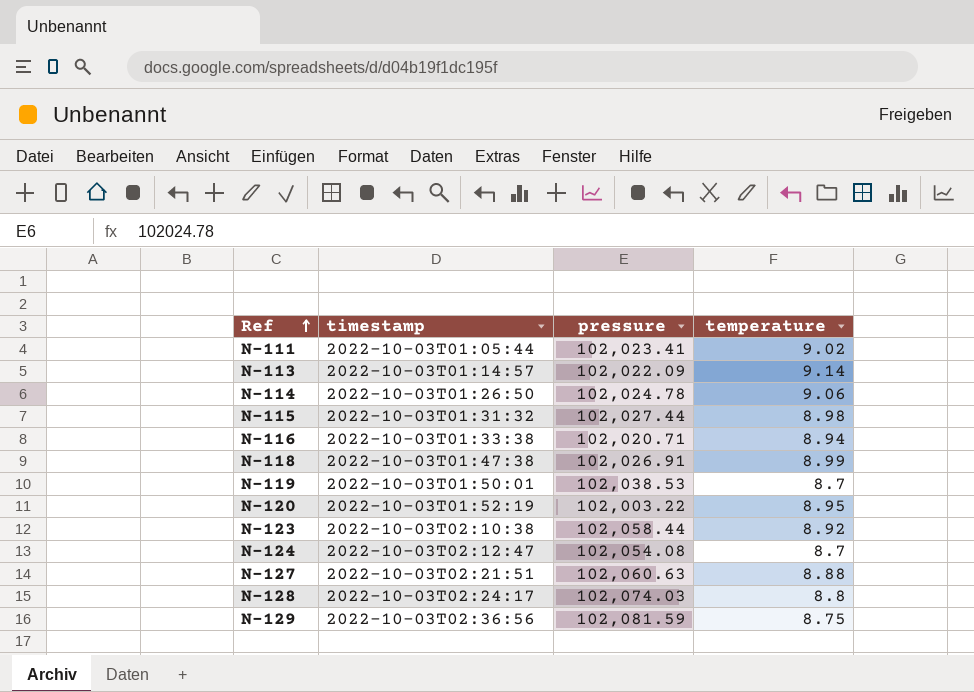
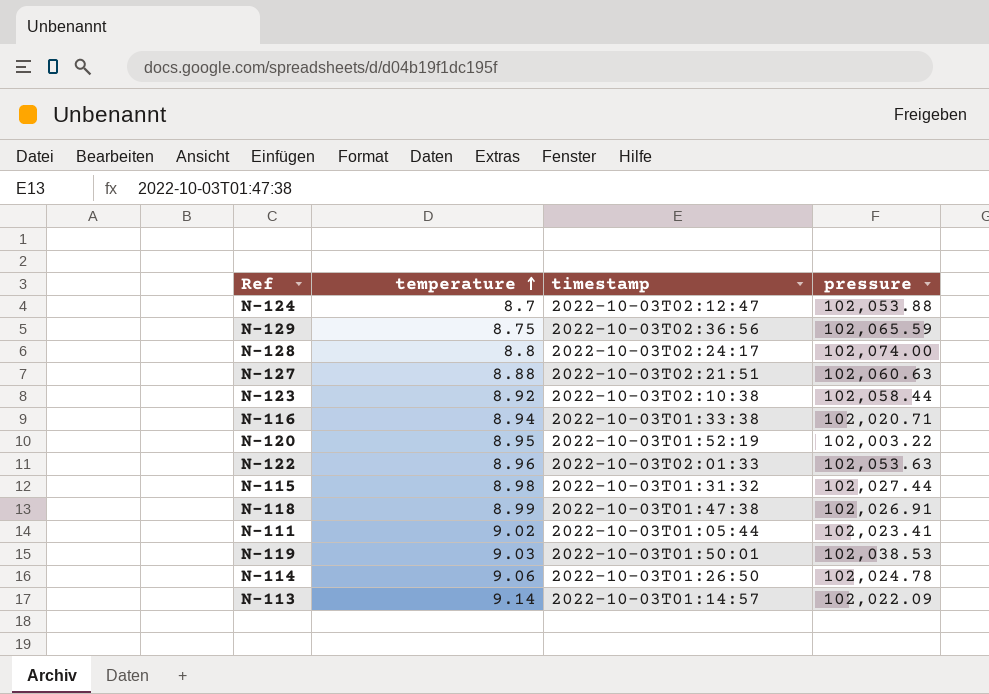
row order: Ref ascending -> temperature ascending
column temperature | position: 4 -> 2
N-124 | pressure: 102,054.08 -> 102,053.88
N-129 | pressure: 102,081.59 -> 102,065.59
N-128 | pressure: 102,074.03 -> 102,074.00
row N-122: none -> 8.96 | 2022-10-03T02:01:33 | 102,053.63
N-119 | temperature: 8.7 -> 9.03

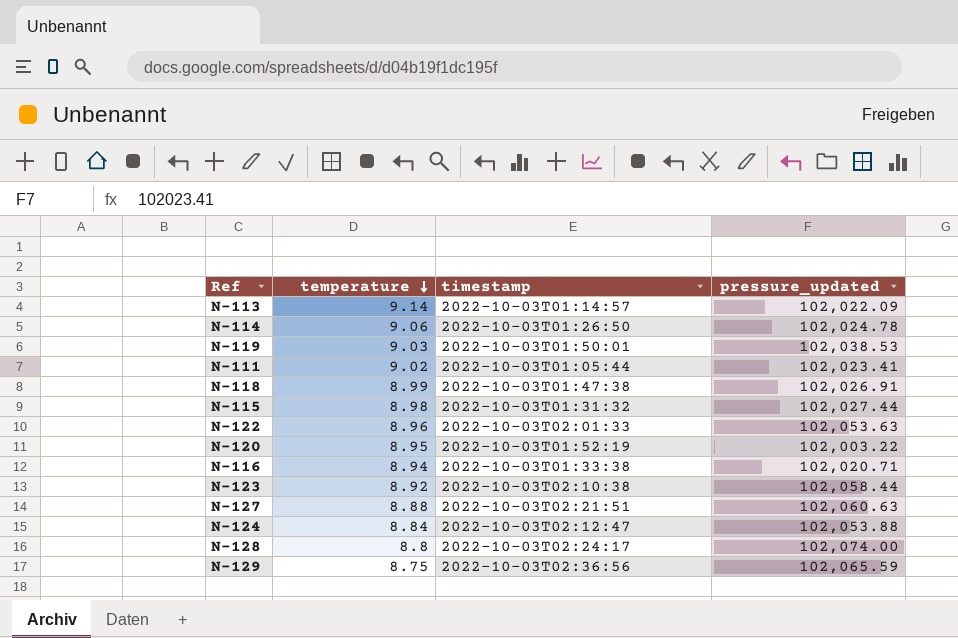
row order: temperature ascending -> temperature descending
column name: pressure -> pressure_updated
N-124 | temperature: 8.7 -> 8.84

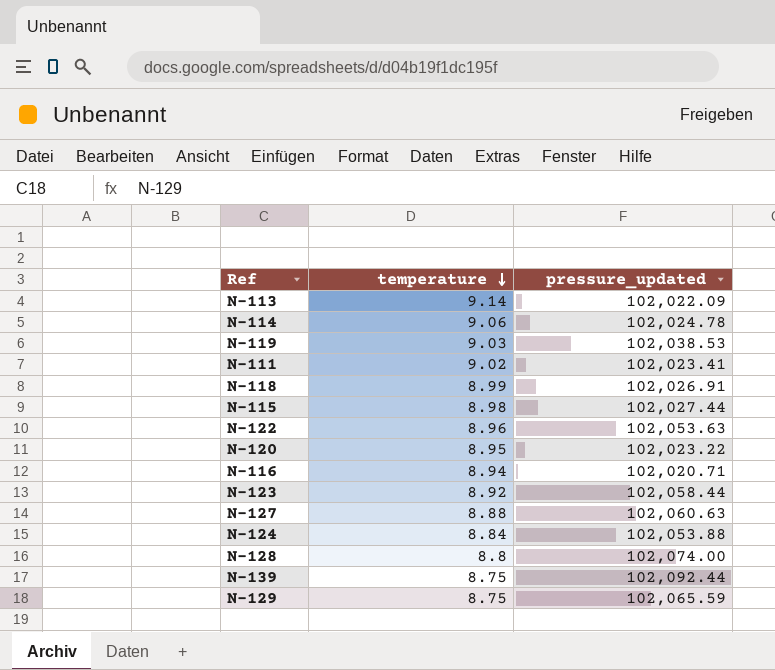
column timestamp | position: 3 -> none
N-120 | pressure_updated: 102,003.22 -> 102,023.22
row N-139: none -> 8.75 | 102,092.44

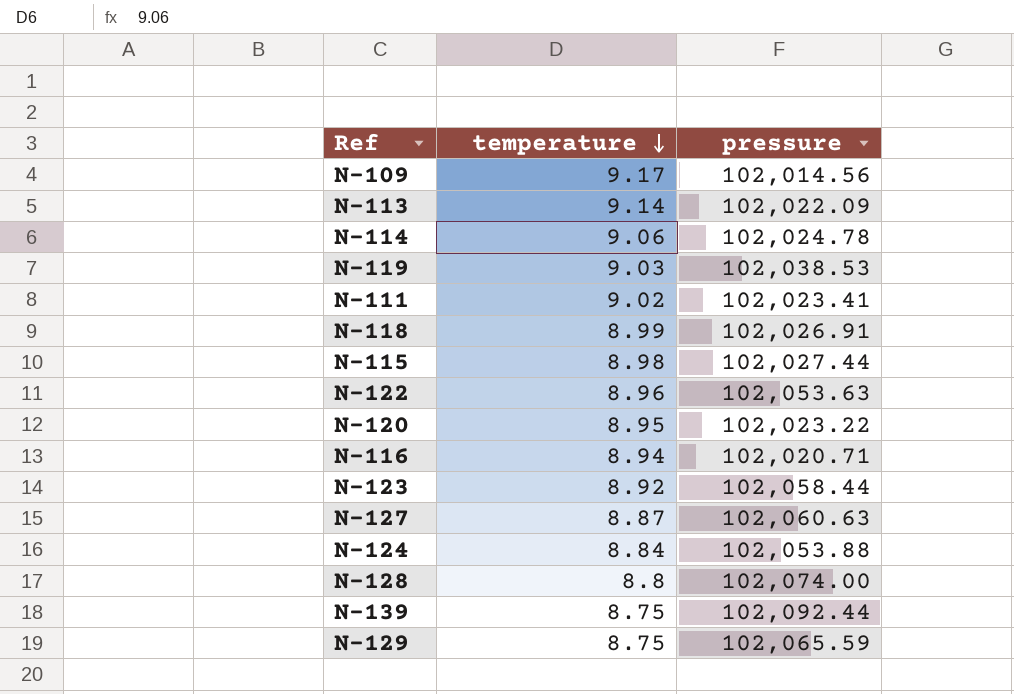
column name: pressure_updated -> pressure
row N-109: none -> 9.17 | 102,014.56
N-127 | temperature: 8.88 -> 8.87

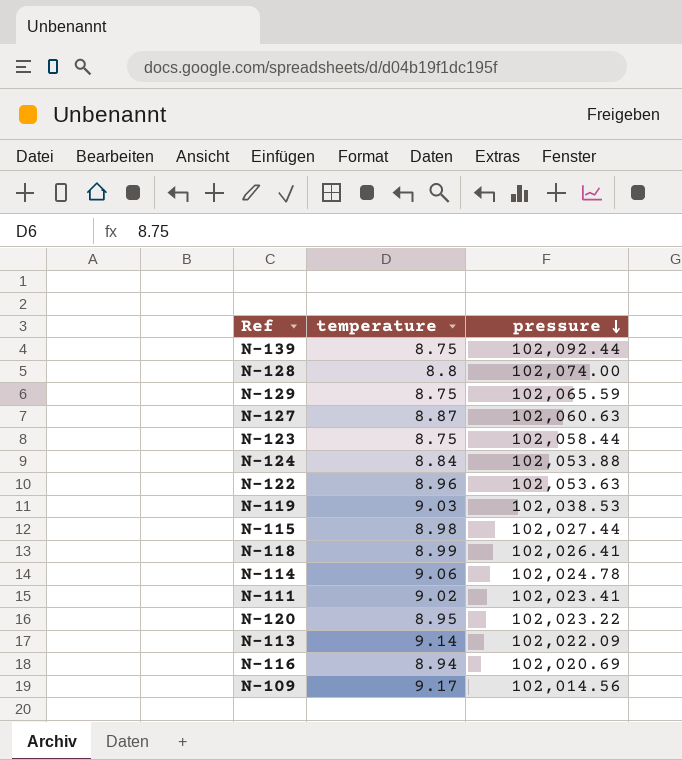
row order: temperature descending -> pressure descending
N-123 | temperature: 8.92 -> 8.75
N-118 | pressure: 102,026.91 -> 102,026.41
N-116 | pressure: 102,020.71 -> 102,020.69

